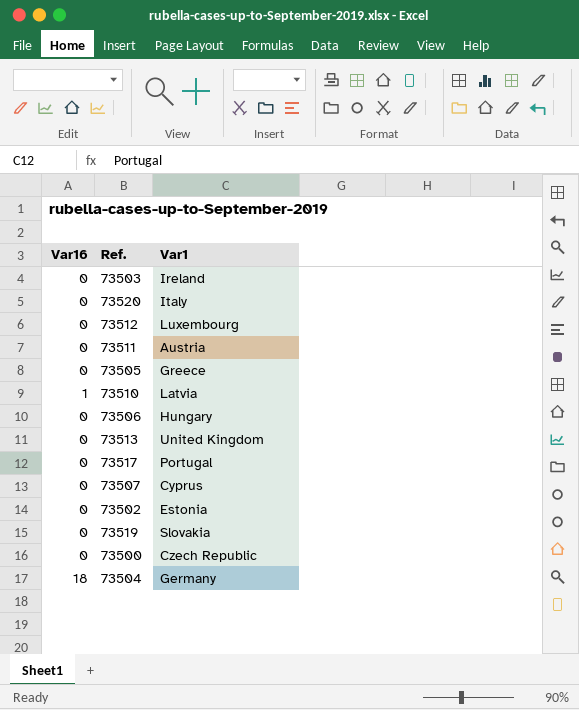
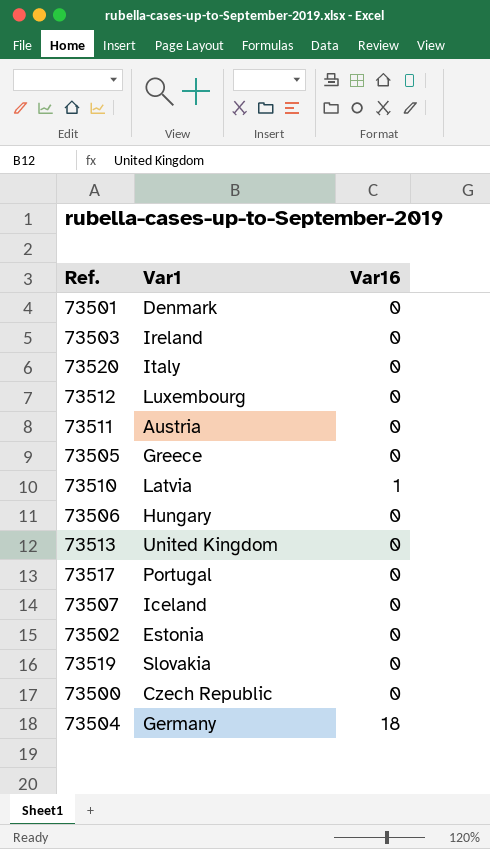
column Var16 | position: 1 -> 3
row 73501: none -> Denmark | 0
73507 | Var1: Cyprus -> Iceland

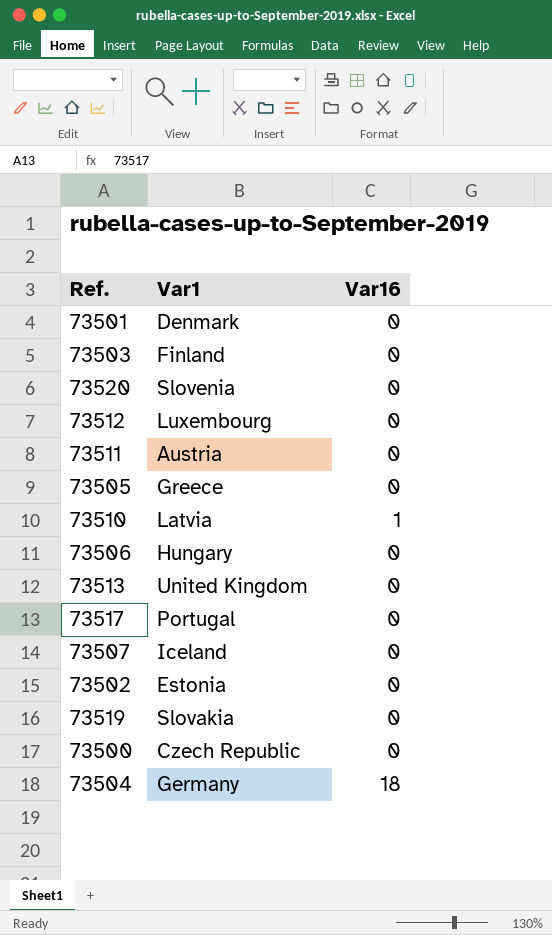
73503 | Var1: Ireland -> Finland
73520 | Var1: Italy -> Slovenia

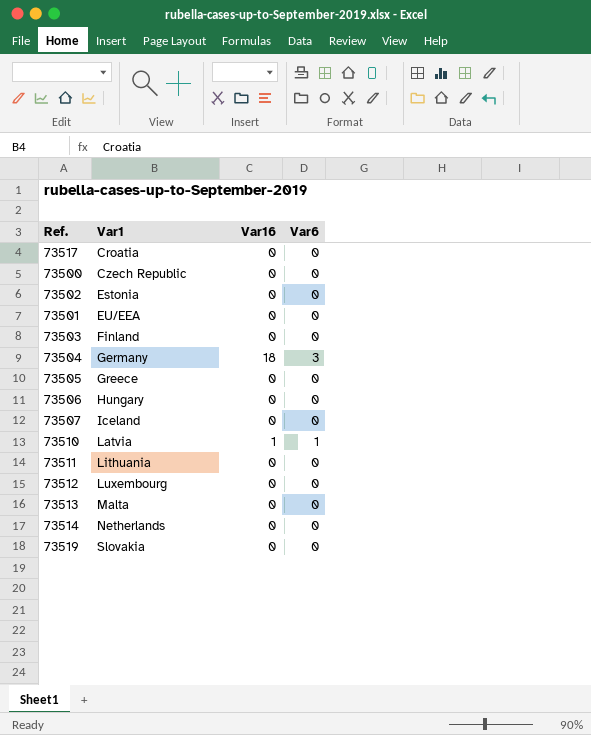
row order: none -> Var1 ascending
column Var6 | position: none -> 4
row 73520: Slovenia | 0 -> none
73517 | Var1: Portugal -> Croatia
73501 | Var1: Denmark -> EU/EEA
73511 | Var1: Austria -> Lithuania
73513 | Var1: United Kingdom -> Malta
row 73514: none -> Netherlands | 0 | 0

